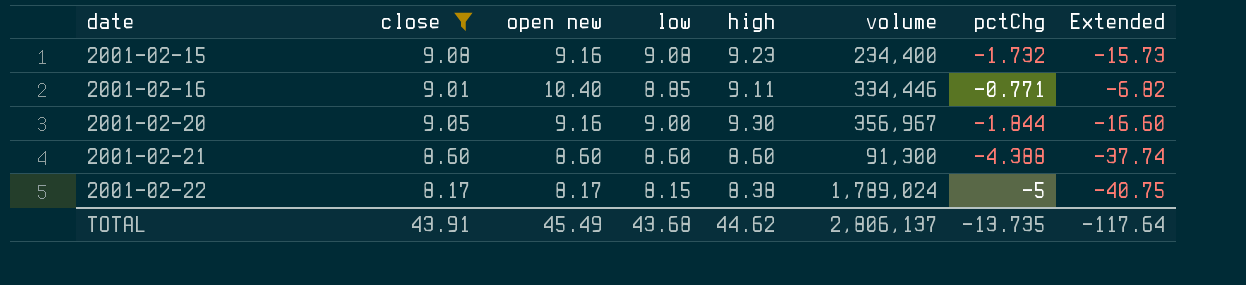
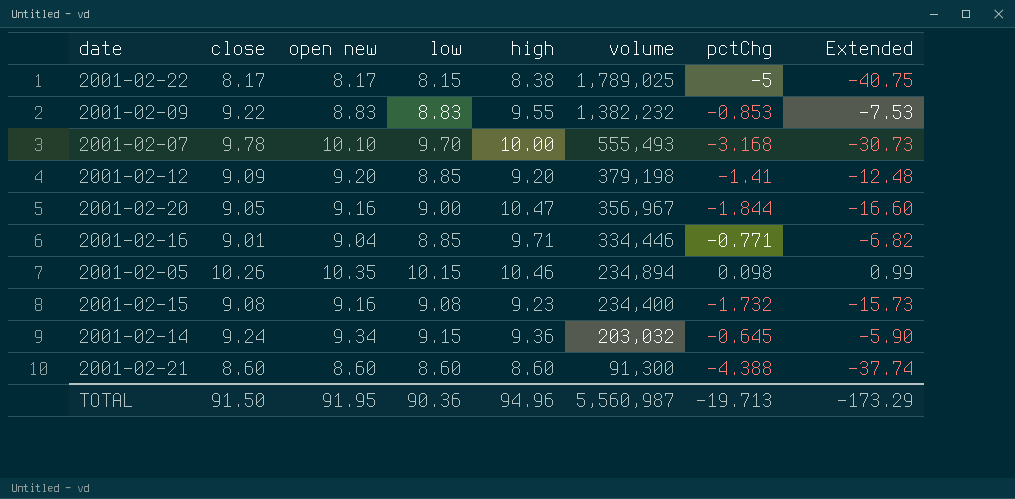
filter: close <= 9.08 -> none
row order: date ascending -> volume descending
2001-02-22 | volume: 1,789,024 -> 1,789,025
2001-02-20 | high: 9.30 -> 10.47
2001-02-16 | open new: 10.40 -> 9.04
2001-02-16 | high: 9.11 -> 9.71
TOTAL | close: 43.91 -> 91.50
TOTAL | open new: 45.49 -> 91.95
TOTAL | low: 43.68 -> 90.36
TOTAL | high: 44.62 -> 94.96
TOTAL | volume: 2,806,137 -> 5,560,987
TOTAL | pctChg: -13.735 -> -19.713
TOTAL | Extended: -117.64 -> -173.29

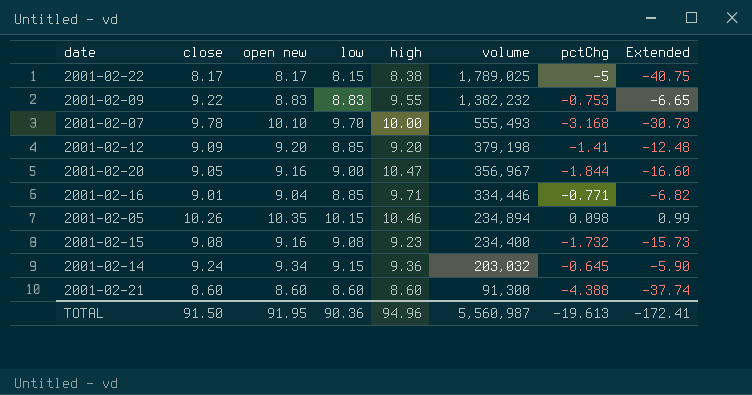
2001-02-09 | pctChg: -0.853 -> -0.753
2001-02-09 | Extended: -7.53 -> -6.65
TOTAL | pctChg: -19.713 -> -19.613
TOTAL | Extended: -173.29 -> -172.41

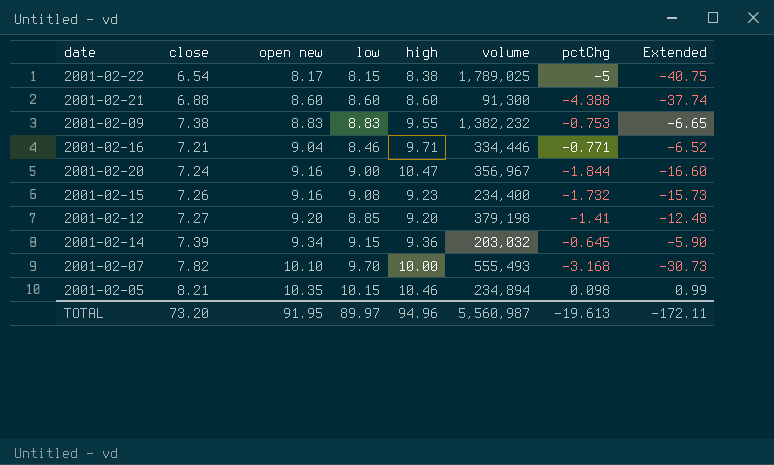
row order: volume descending -> open new ascending
2001-02-22 | close: 8.17 -> 6.54
2001-02-21 | close: 8.60 -> 6.88
2001-02-09 | close: 9.22 -> 7.38
2001-02-16 | close: 9.01 -> 7.21
2001-02-16 | low: 8.85 -> 8.46
2001-02-16 | Extended: -6.82 -> -6.52
2001-02-20 | close: 9.05 -> 7.24
2001-02-15 | close: 9.08 -> 7.26
2001-02-12 | close: 9.09 -> 7.27
2001-02-14 | close: 9.24 -> 7.39
2001-02-07 | close: 9.78 -> 7.82
2001-02-05 | close: 10.26 -> 8.21
TOTAL | close: 91.50 -> 73.20
TOTAL | low: 90.36 -> 89.97
TOTAL | Extended: -172.41 -> -172.11

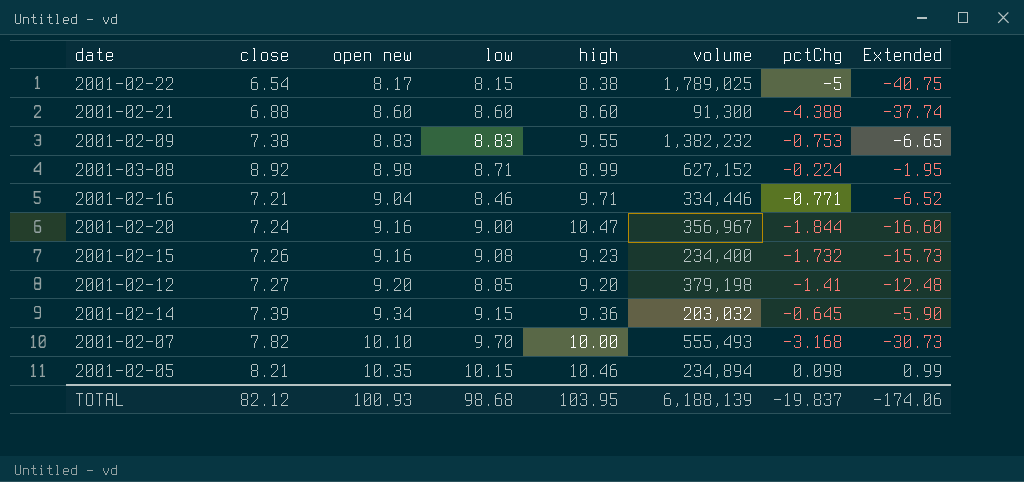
row 2001-03-08: none -> 8.92 | 8.98 | 8.71 | 8.99 | 627,152 | -0.224 | -1.95
TOTAL | close: 73.20 -> 82.12
TOTAL | open new: 91.95 -> 100.93
TOTAL | low: 89.97 -> 98.68
TOTAL | high: 94.96 -> 103.95
TOTAL | volume: 5,560,987 -> 6,188,139
TOTAL | pctChg: -19.613 -> -19.837
TOTAL | Extended: -172.11 -> -174.06

